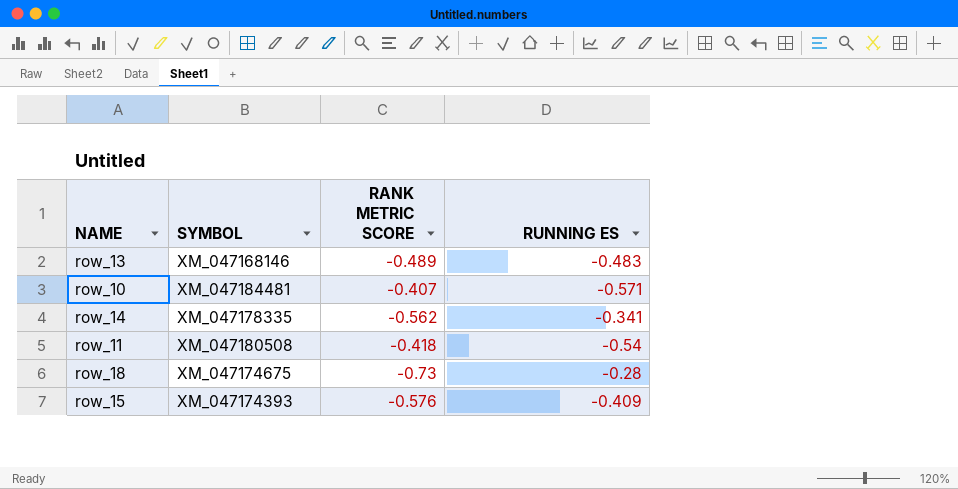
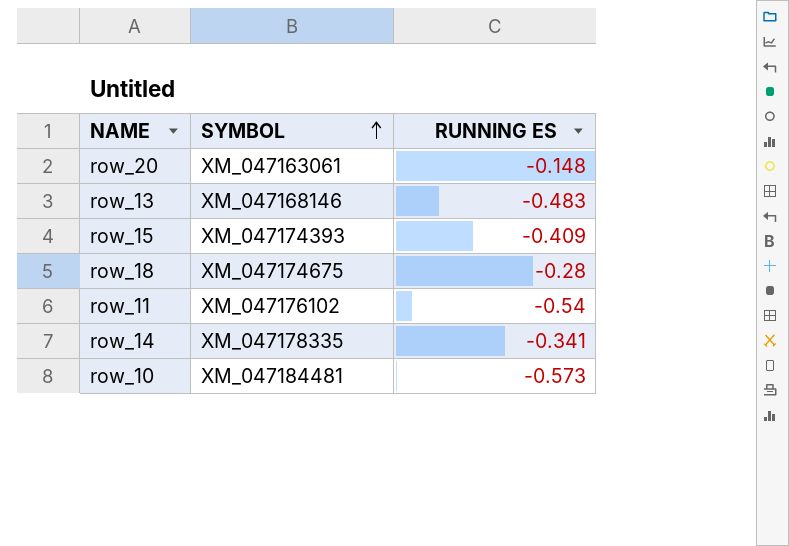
row order: none -> SYMBOL ascending
column RANK METRIC SCORE | position: 3 -> none
row row_20: none -> XM_047163061 | -0.148
row_11 | SYMBOL: XM_047180508 -> XM_047176102
row_10 | RUNNING ES: -0.571 -> -0.573

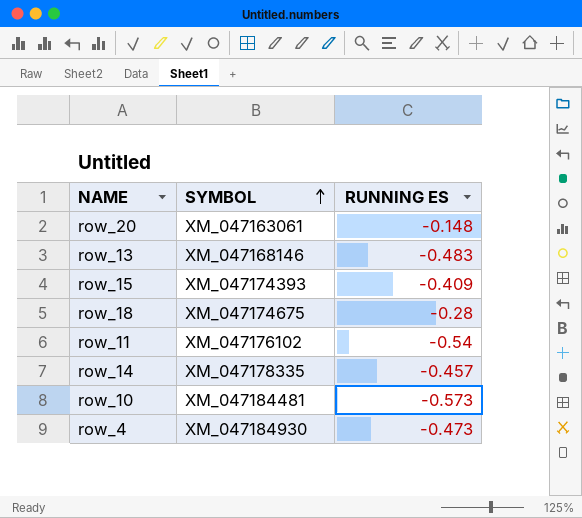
row_14 | RUNNING ES: -0.341 -> -0.457
row row_4: none -> XM_047184930 | -0.473

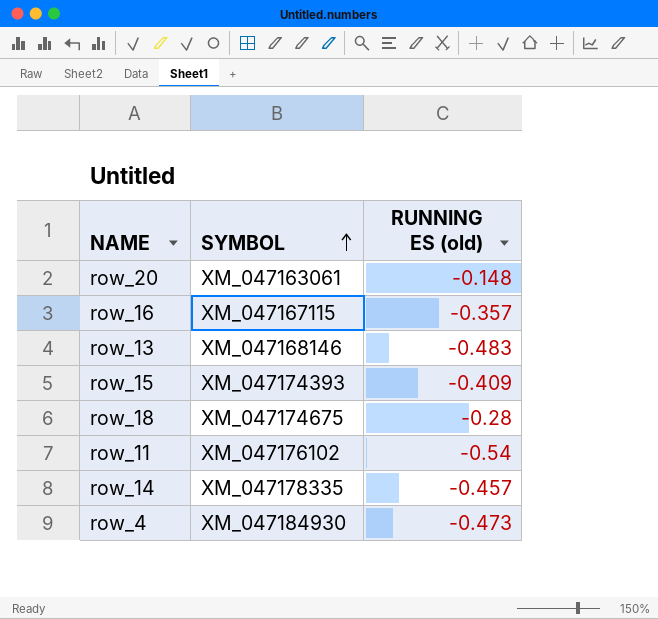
column name: RUNNING ES -> RUNNING ES (old)
row row_10: XM_047184481 | -0.573 -> none
row row_16: none -> XM_047167115 | -0.357

